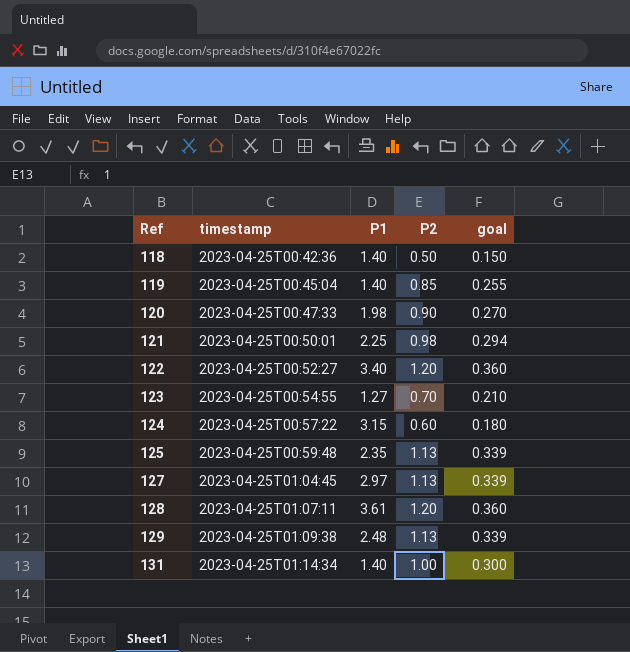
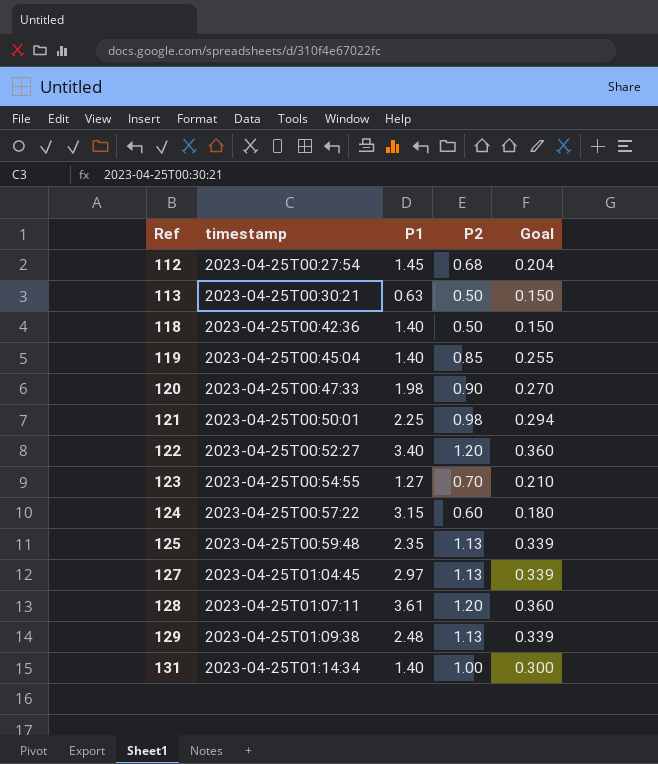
column name: goal -> Goal
row 112: none -> 2023-04-25T00:27:54 | 1.45 | 0.68 | 0.204
row 113: none -> 2023-04-25T00:30:21 | 0.63 | 0.50 | 0.150

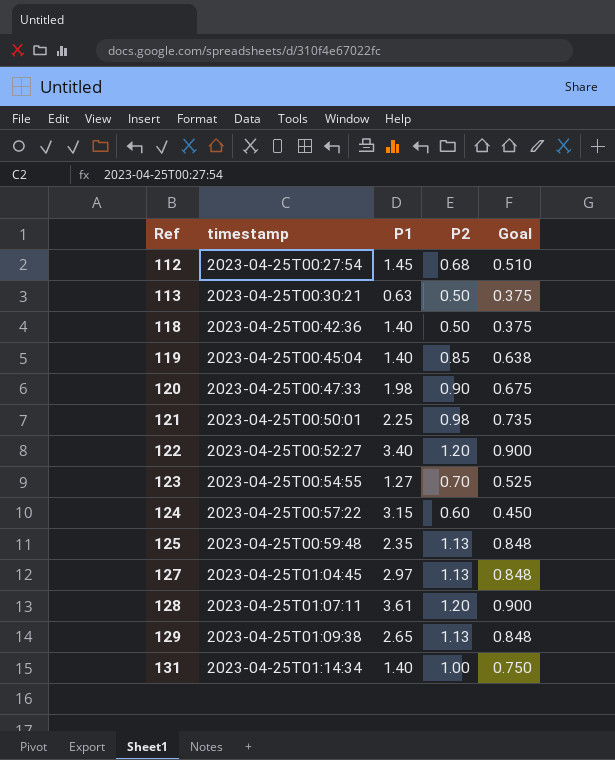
column Goal | formula: [P2] * 0.3 -> [P2] * 0.75
129 | P1: 2.48 -> 2.65

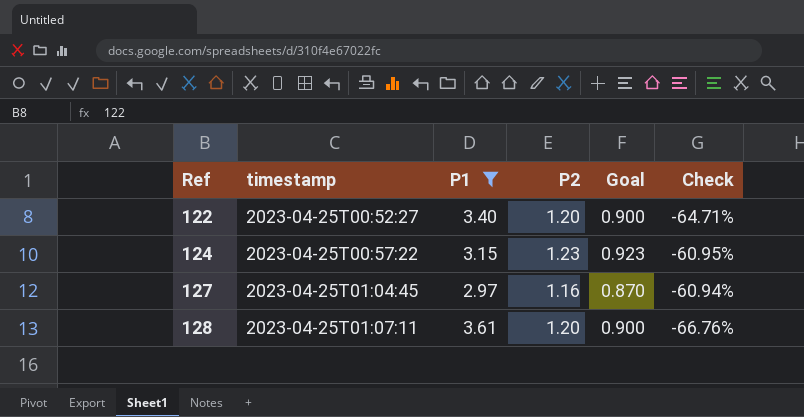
filter: none -> P1 >= 2.97
column Check | formula: none -> ([P2] - [P1]) / [P1]
124 | P2: 0.60 -> 1.23
124 | Goal: 0.450 -> 0.923
127 | P2: 1.13 -> 1.16
127 | Goal: 0.848 -> 0.870

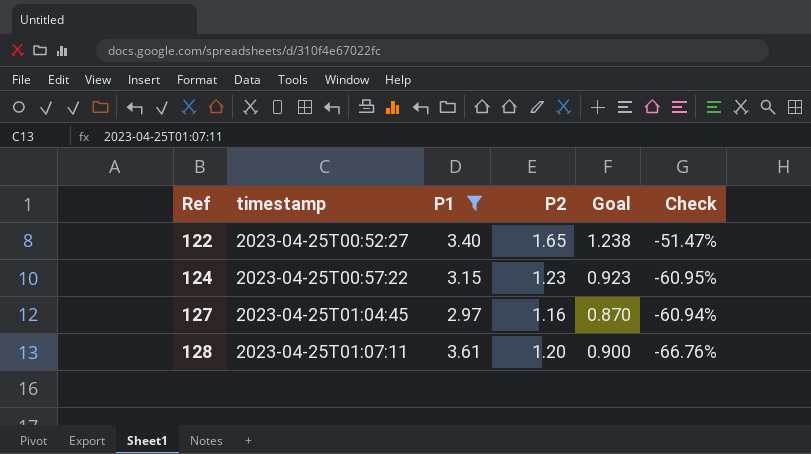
122 | P2: 1.20 -> 1.65
122 | Goal: 0.900 -> 1.238
122 | Check: -64.71% -> -51.47%

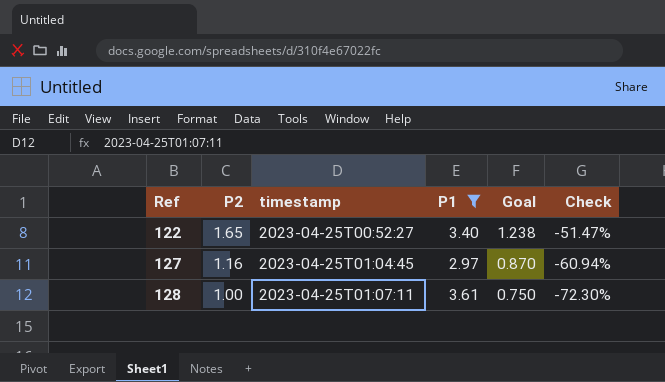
column P2 | position: 4 -> 2
row 124: 2023-04-25T00:57:22 | 3.15 | 1.23 | 0.923 | -60.95% -> none
128 | P2: 1.20 -> 1.00
128 | Goal: 0.900 -> 0.750
128 | Check: -66.76% -> -72.30%

